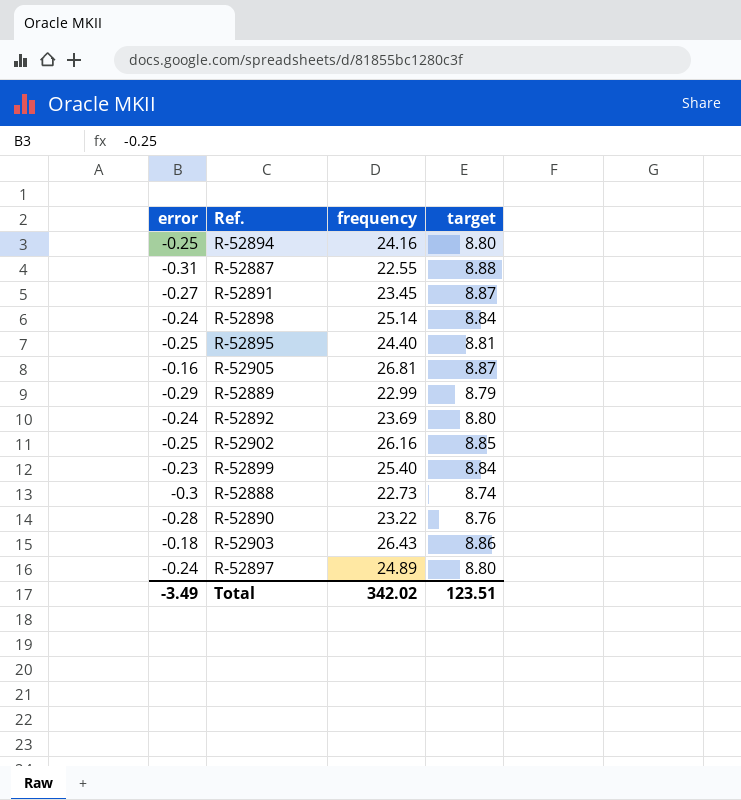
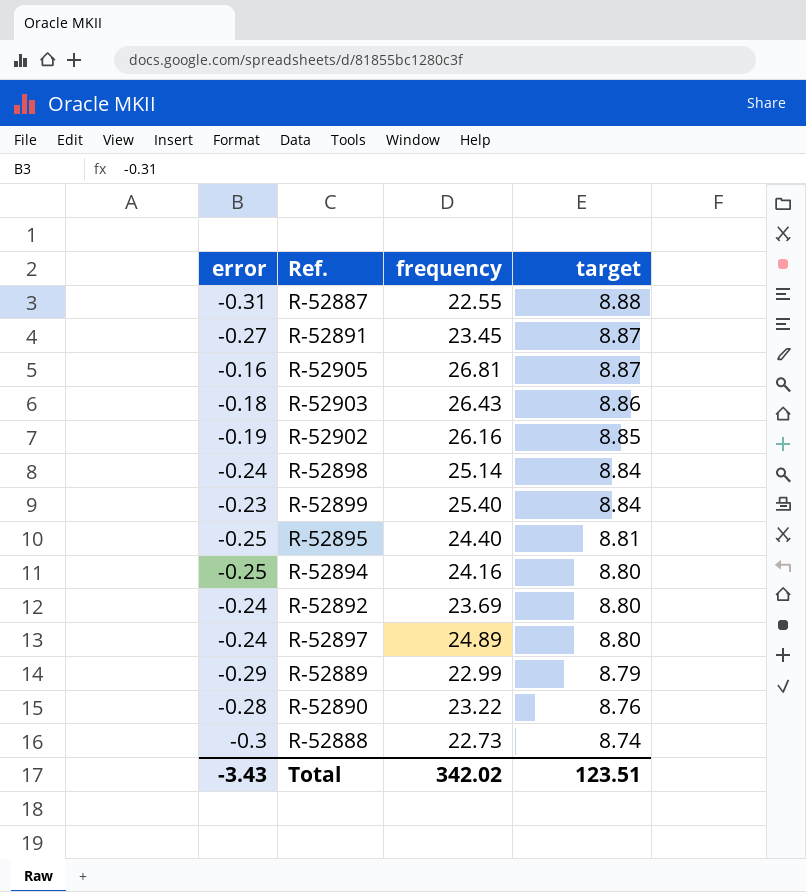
row order: none -> target descending
R-52902 | error: -0.25 -> -0.19
Total | error: -3.49 -> -3.43

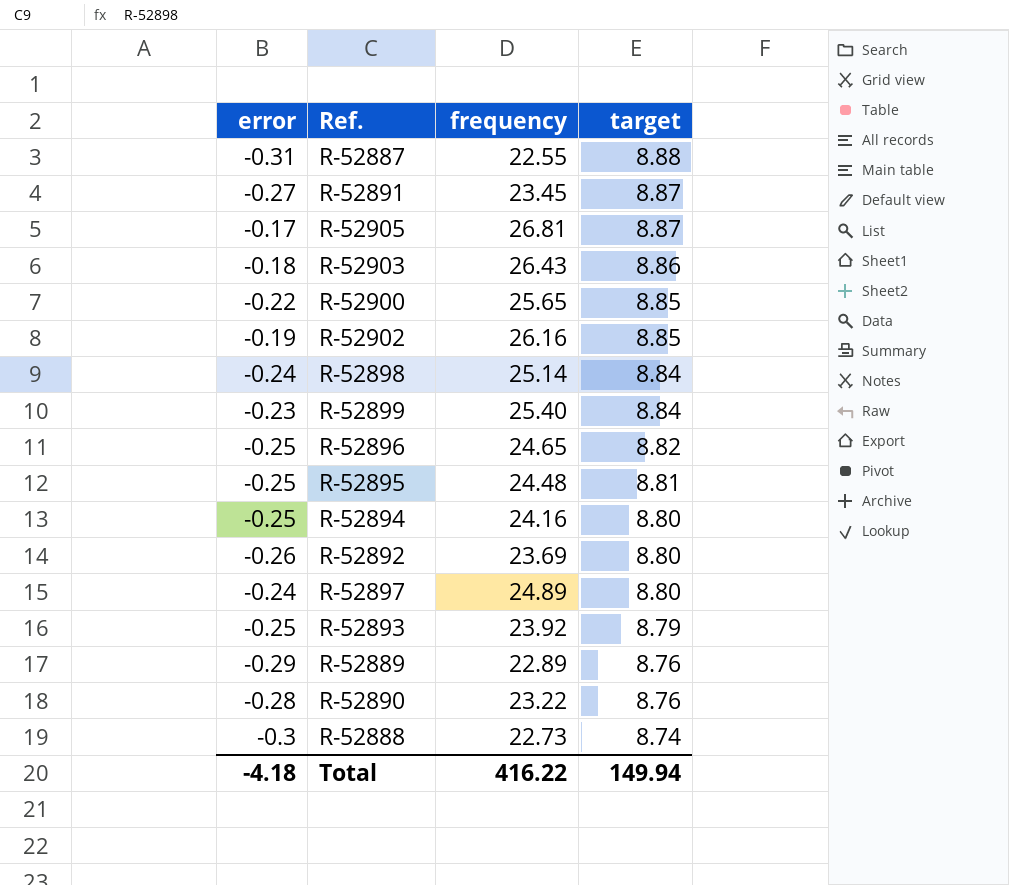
R-52905 | error: -0.16 -> -0.17
row R-52900: none -> -0.22 | 25.65 | 8.85
row R-52896: none -> -0.25 | 24.65 | 8.82
R-52895 | frequency: 24.40 -> 24.48
R-52892 | error: -0.24 -> -0.26
row R-52893: none -> -0.25 | 23.92 | 8.79
R-52889 | frequency: 22.99 -> 22.89
R-52889 | target: 8.79 -> 8.76
Total | error: -3.43 -> -4.18
Total | frequency: 342.02 -> 416.22
Total | target: 123.51 -> 149.94

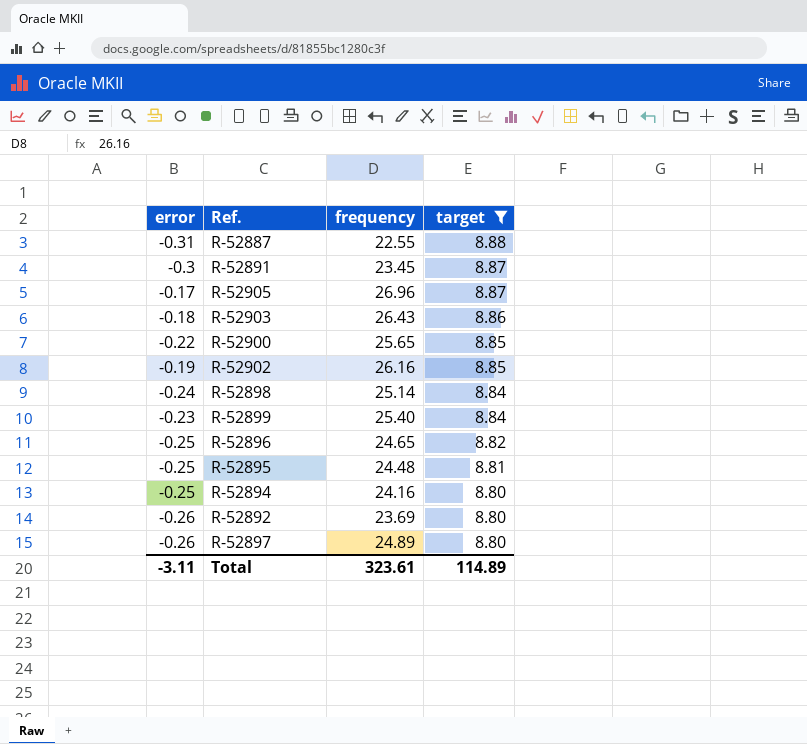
filter: none -> target >= 8.80
R-52891 | error: -0.27 -> -0.3
R-52905 | frequency: 26.81 -> 26.96
R-52897 | error: -0.24 -> -0.26
Total | error: -4.18 -> -3.11
Total | frequency: 416.22 -> 323.61
Total | target: 149.94 -> 114.89

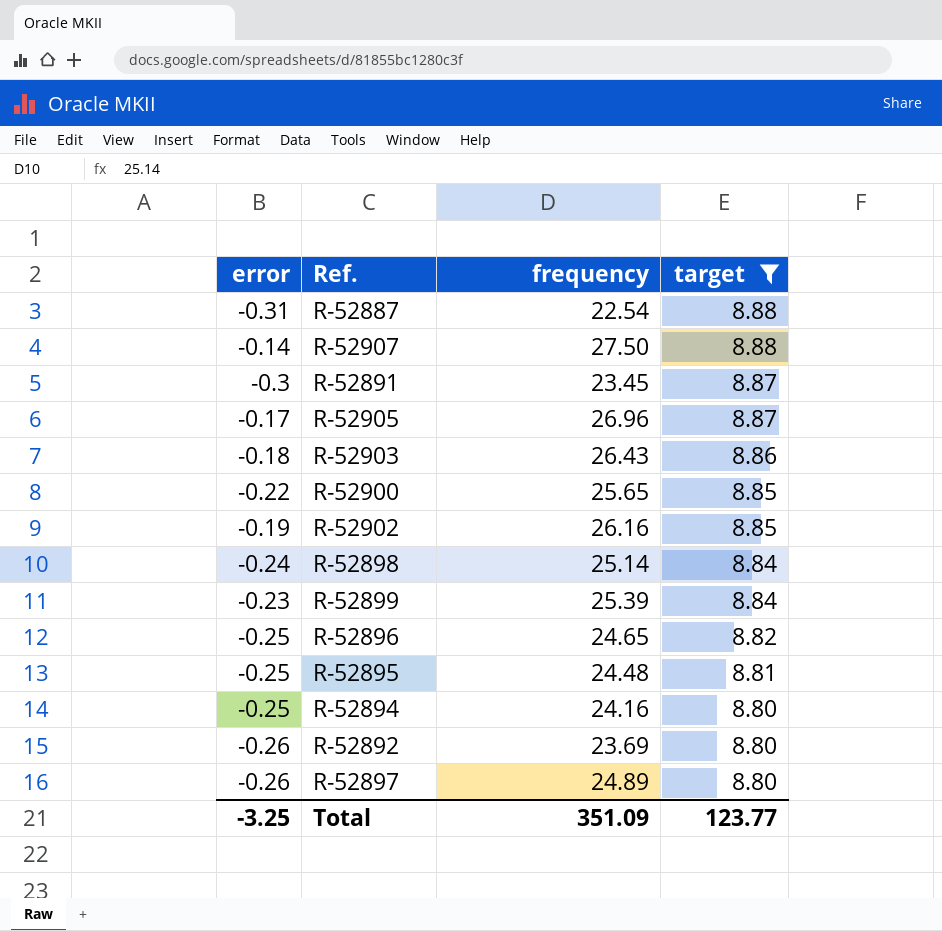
R-52887 | frequency: 22.55 -> 22.54
row R-52907: none -> -0.14 | 27.50 | 8.88
R-52899 | frequency: 25.40 -> 25.39
Total | error: -3.11 -> -3.25
Total | frequency: 323.61 -> 351.09
Total | target: 114.89 -> 123.77

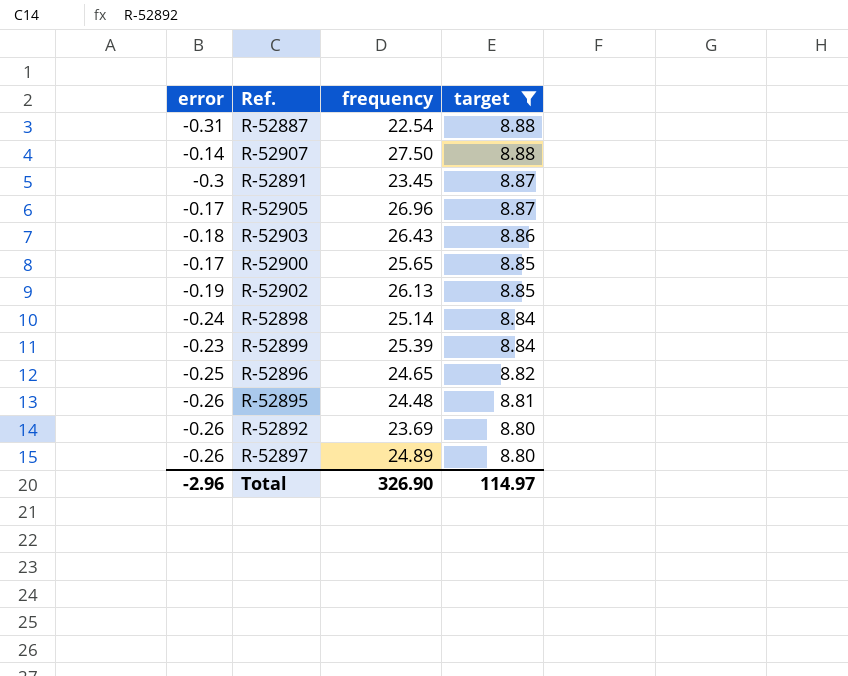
row R-52894: -0.25 | 24.16 | 8.80 -> none
R-52900 | error: -0.22 -> -0.17
R-52902 | frequency: 26.16 -> 26.13
R-52895 | error: -0.25 -> -0.26
Total | error: -3.25 -> -2.96
Total | frequency: 351.09 -> 326.90
Total | target: 123.77 -> 114.97

